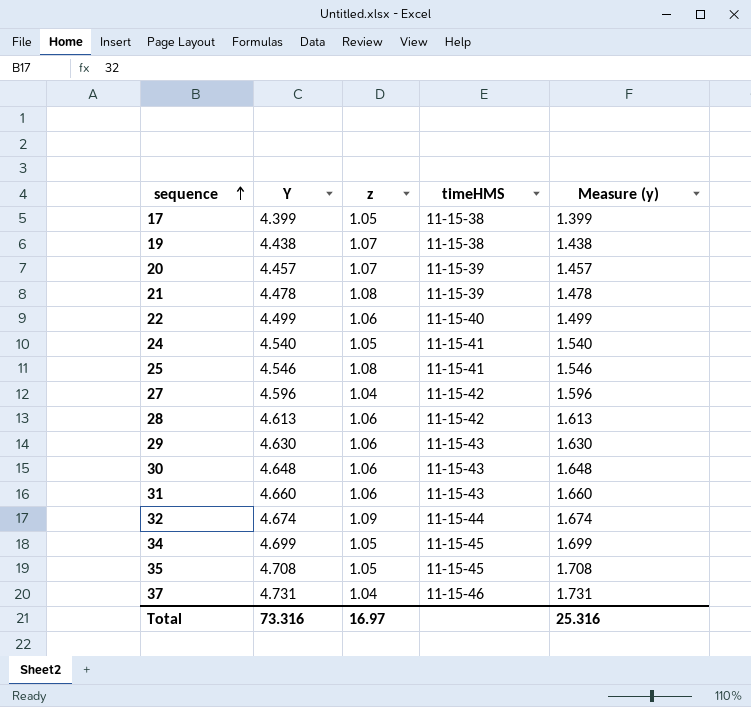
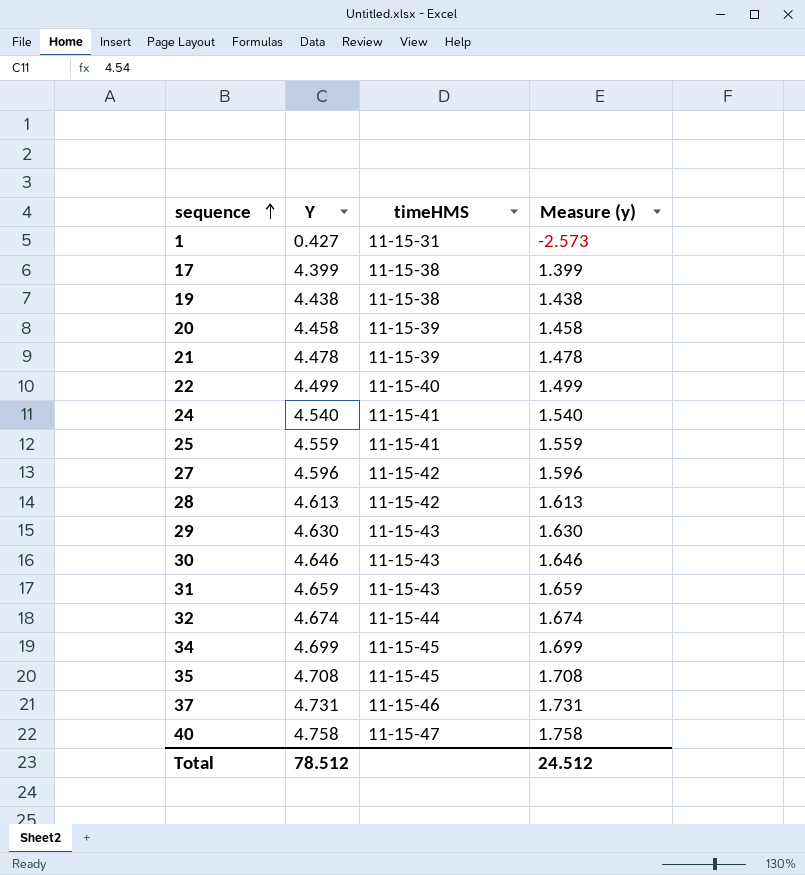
column z | position: 3 -> none
row 1: none -> 0.427 | 11-15-31 | -2.573
20 | Y: 4.457 -> 4.458
20 | Measure (y): 1.457 -> 1.458
25 | Y: 4.546 -> 4.559
25 | Measure (y): 1.546 -> 1.559
30 | Y: 4.648 -> 4.646
30 | Measure (y): 1.648 -> 1.646
31 | Y: 4.660 -> 4.659
31 | Measure (y): 1.660 -> 1.659
row 40: none -> 4.758 | 11-15-47 | 1.758
Total | Y: 73.316 -> 78.512
Total | Measure (y): 25.316 -> 24.512

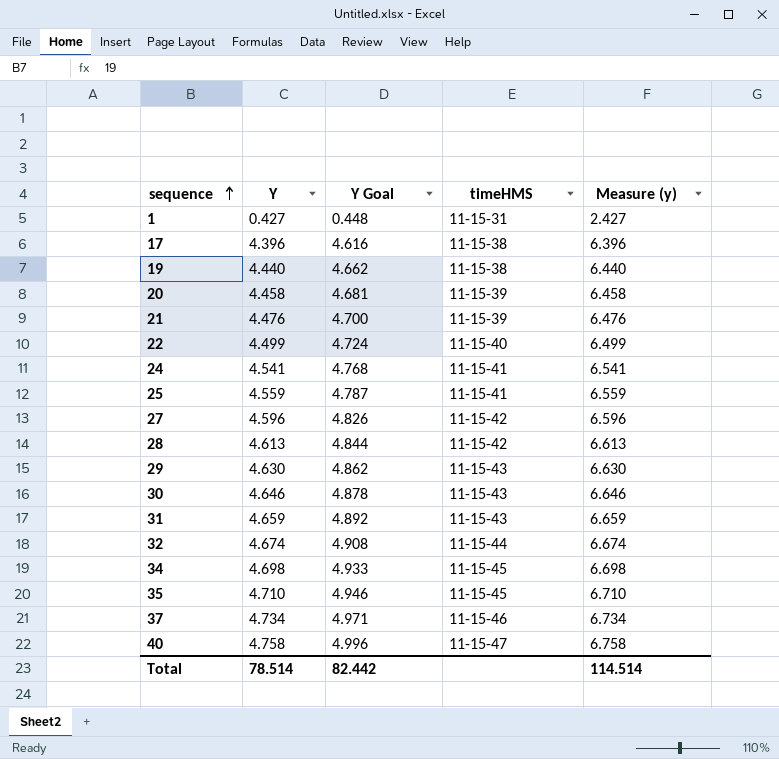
column Y Goal | formula: none -> [Y] * 1.05
column Measure (y) | formula: [Y] - 3 -> [Y] + 2
17 | Y: 4.399 -> 4.396
19 | Y: 4.438 -> 4.440
21 | Y: 4.478 -> 4.476
24 | Y: 4.540 -> 4.541
34 | Y: 4.699 -> 4.698
35 | Y: 4.708 -> 4.710
37 | Y: 4.731 -> 4.734
Total | Y: 78.512 -> 78.514
Total | Measure (y): 24.512 -> 114.514

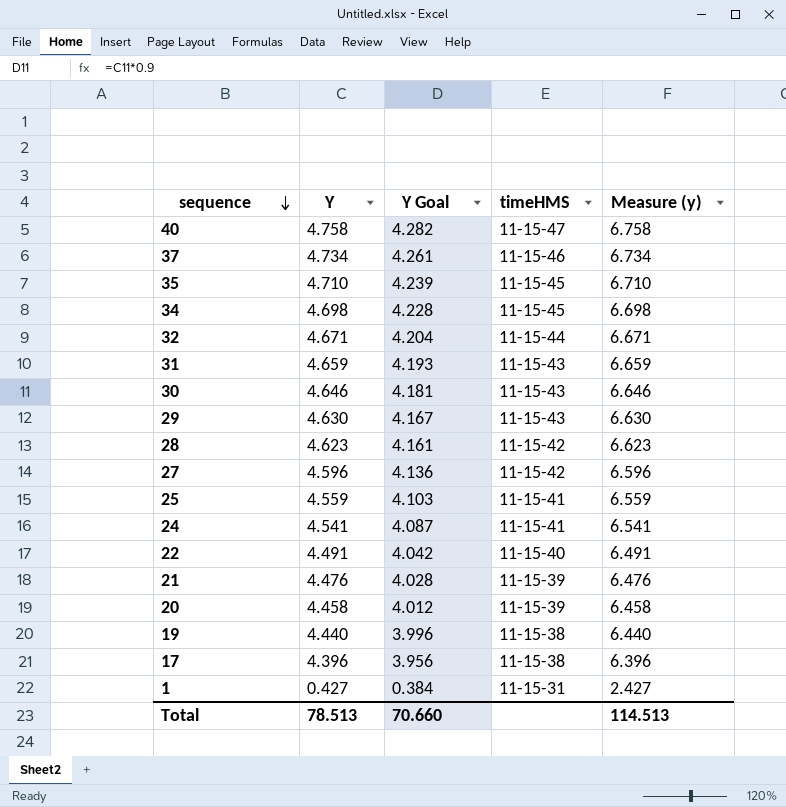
row order: sequence ascending -> sequence descending
column Y Goal | formula: [Y] * 1.05 -> [Y] * 0.9
32 | Y: 4.674 -> 4.671
32 | Measure (y): 6.674 -> 6.671
28 | Y: 4.613 -> 4.623
28 | Measure (y): 6.613 -> 6.623
22 | Y: 4.499 -> 4.491
22 | Measure (y): 6.499 -> 6.491
Total | Y: 78.514 -> 78.513
Total | Y Goal: 82.442 -> 70.660
Total | Measure (y): 114.514 -> 114.513

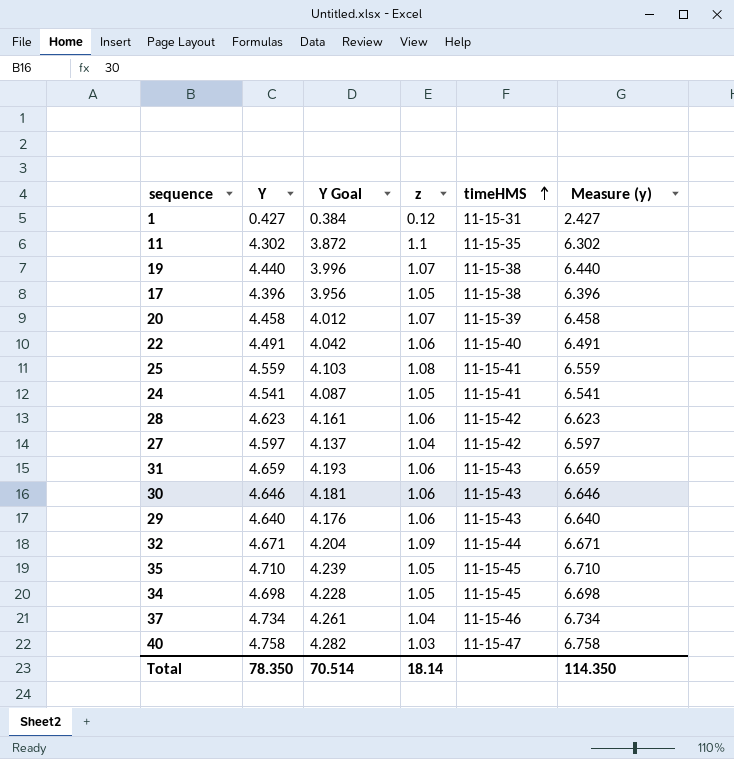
row order: sequence descending -> timeHMS ascending
column z | position: none -> 4
row 21: 4.476 | 4.028 | 11-15-39 | 6.476 -> none
row 11: none -> 4.302 | 3.872 | 1.1 | 11-15-35 | 6.302
27 | Y: 4.596 -> 4.597
27 | Y Goal: 4.136 -> 4.137
27 | Measure (y): 6.596 -> 6.597
29 | Y: 4.630 -> 4.640
29 | Y Goal: 4.167 -> 4.176
29 | Measure (y): 6.630 -> 6.640
Total | Y: 78.513 -> 78.350
Total | Y Goal: 70.660 -> 70.514
Total | Measure (y): 114.513 -> 114.350

